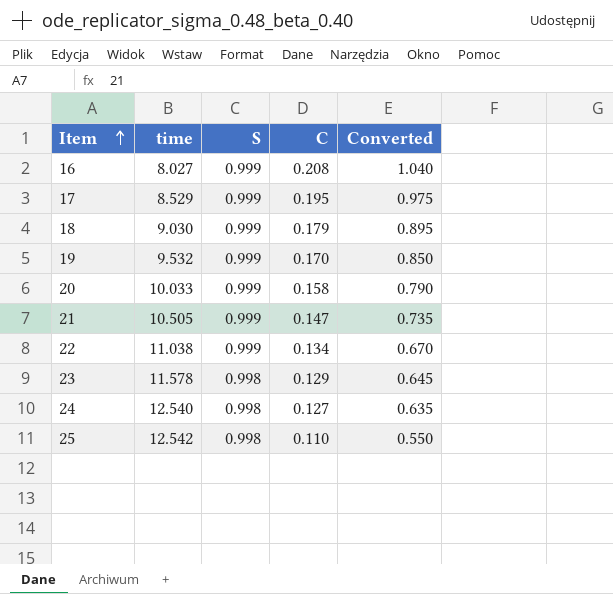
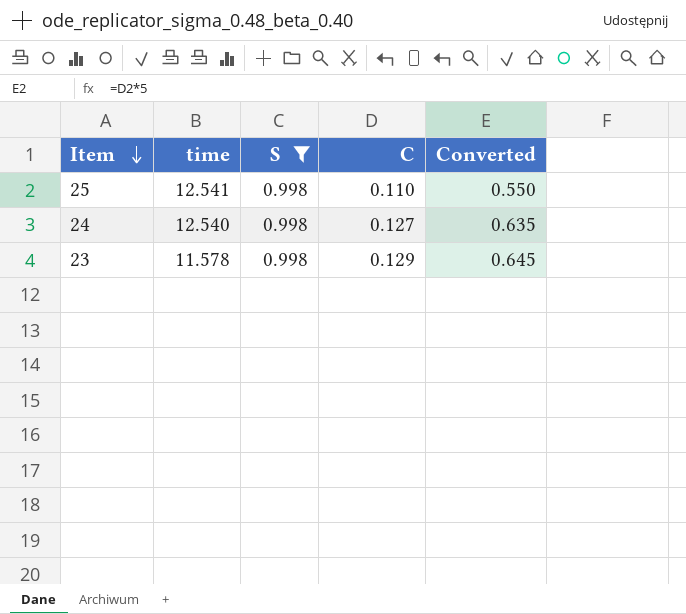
filter: none -> S = 0.998
row order: Item ascending -> Item descending
25 | time: 12.542 -> 12.541

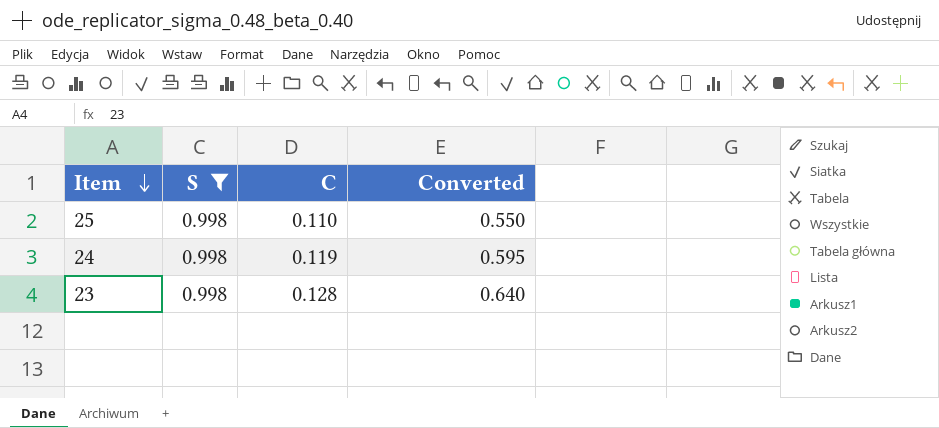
column time | position: 2 -> none
24 | C: 0.127 -> 0.119
24 | Converted: 0.635 -> 0.595
23 | C: 0.129 -> 0.128
23 | Converted: 0.645 -> 0.640

